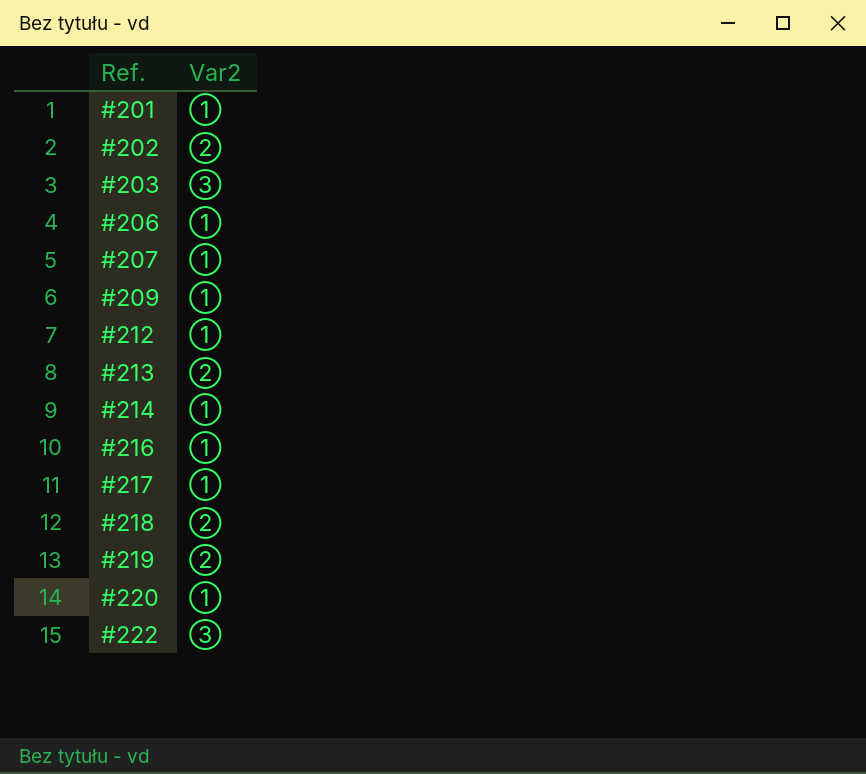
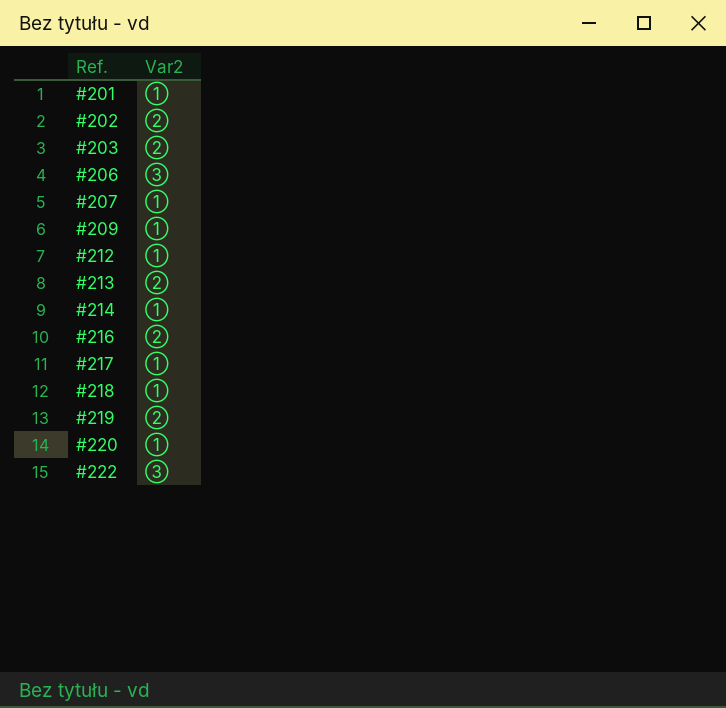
#203 | Var2: ③ -> ②
#206 | Var2: ① -> ③
#216 | Var2: ① -> ②
#218 | Var2: ② -> ①

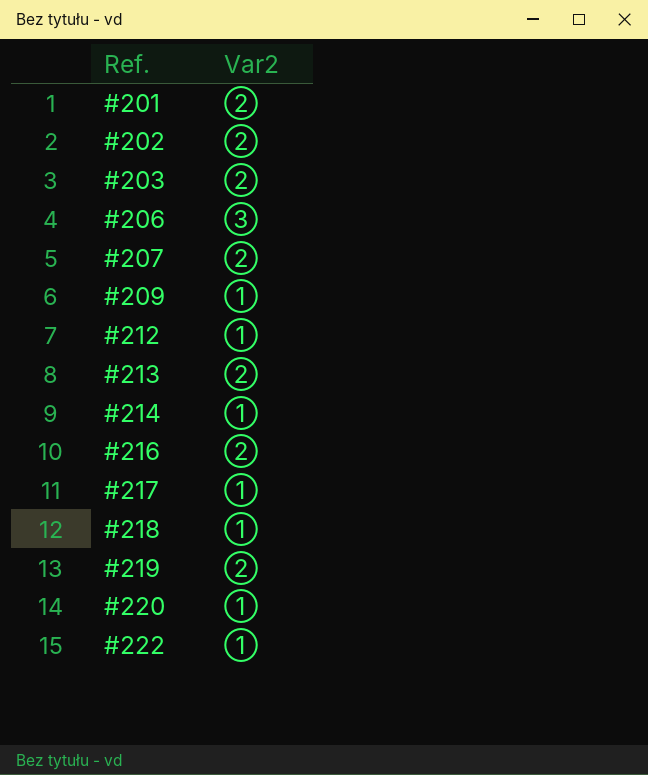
#201 | Var2: ① -> ②
#207 | Var2: ① -> ②
#222 | Var2: ③ -> ①

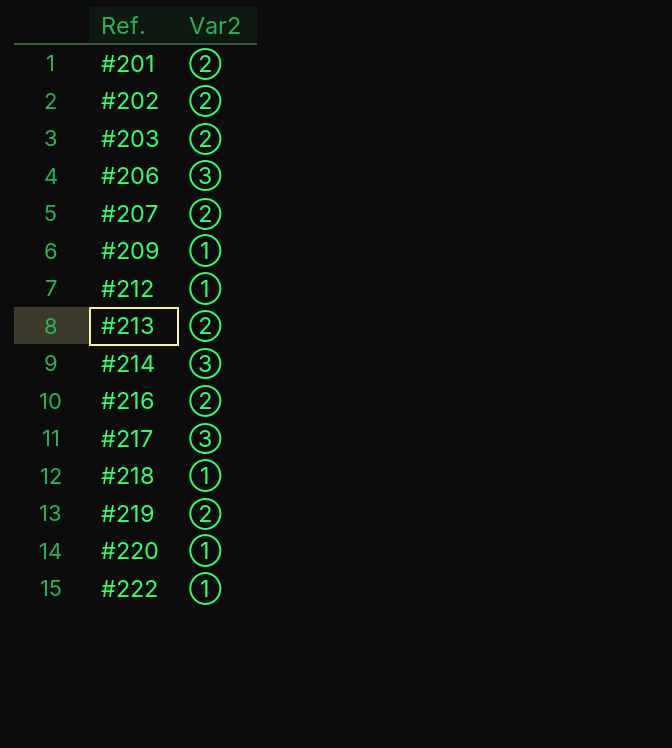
#214 | Var2: ① -> ③
#217 | Var2: ① -> ③

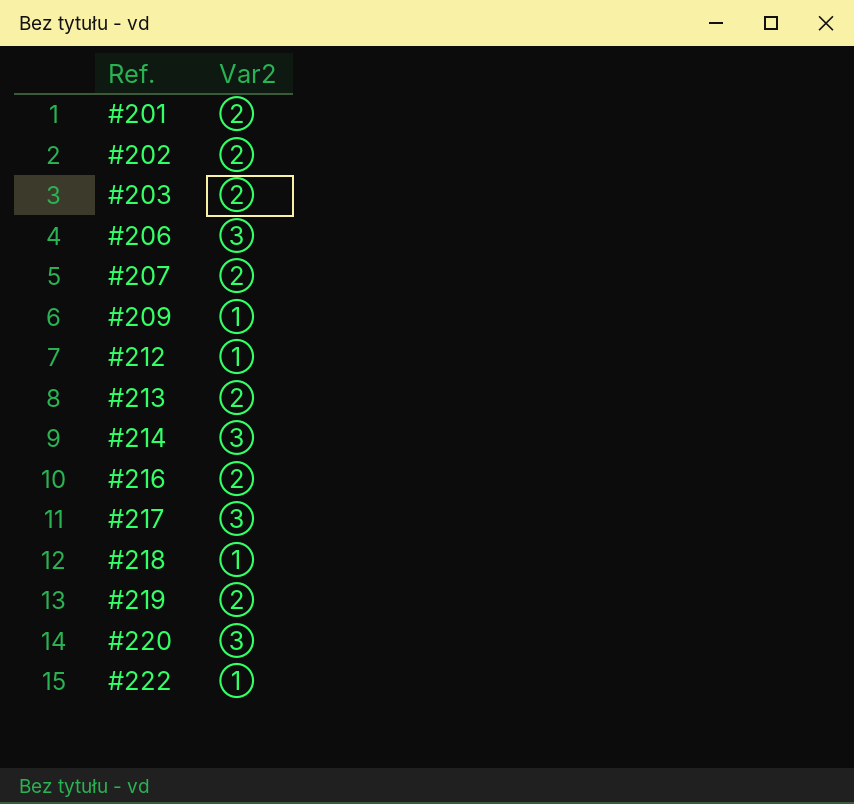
#220 | Var2: ① -> ③

